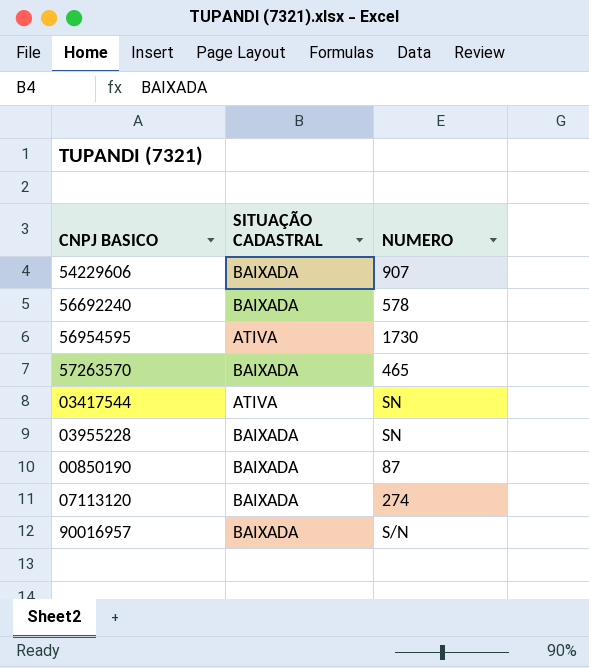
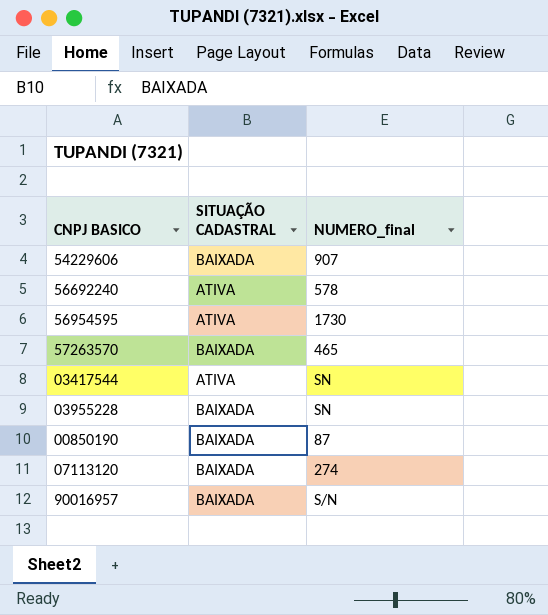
column name: NUMERO -> NUMERO_final
56692240 | SITUAÇÃO CADASTRAL: BAIXADA -> ATIVA

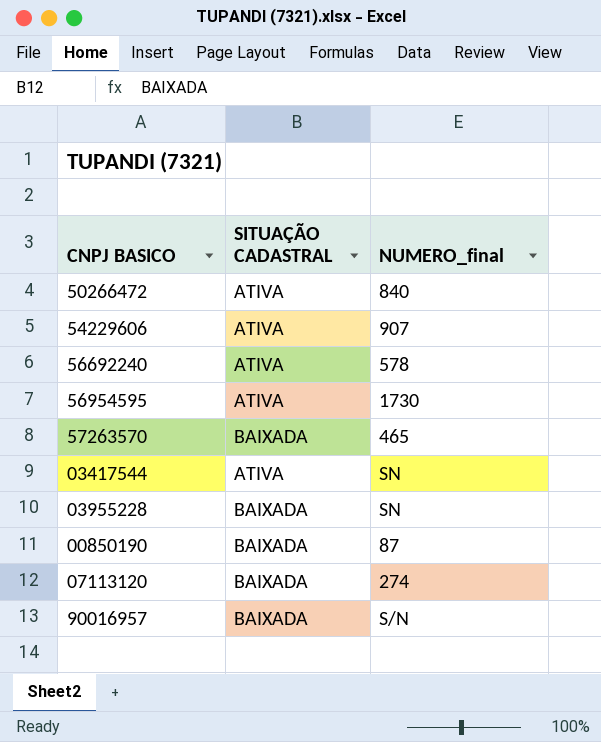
row 50266472: none -> ATIVA | 840
54229606 | SITUAÇÃO CADASTRAL: BAIXADA -> ATIVA

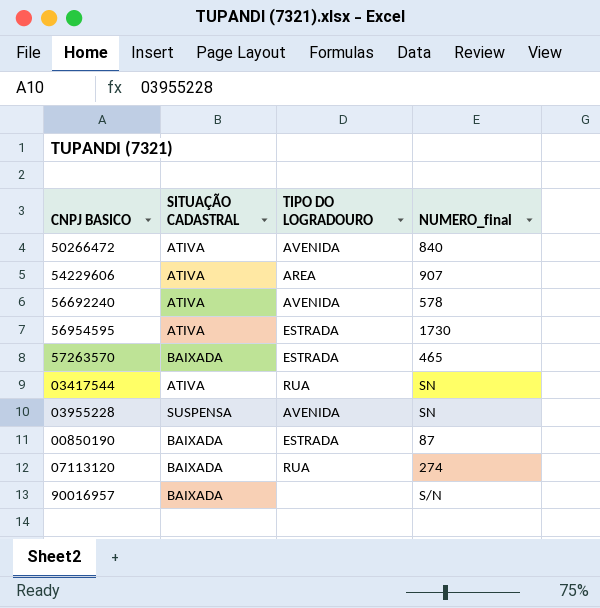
column TIPO DO LOGRADOURO | position: none -> 3
03955228 | SITUAÇÃO CADASTRAL: BAIXADA -> SUSPENSA

